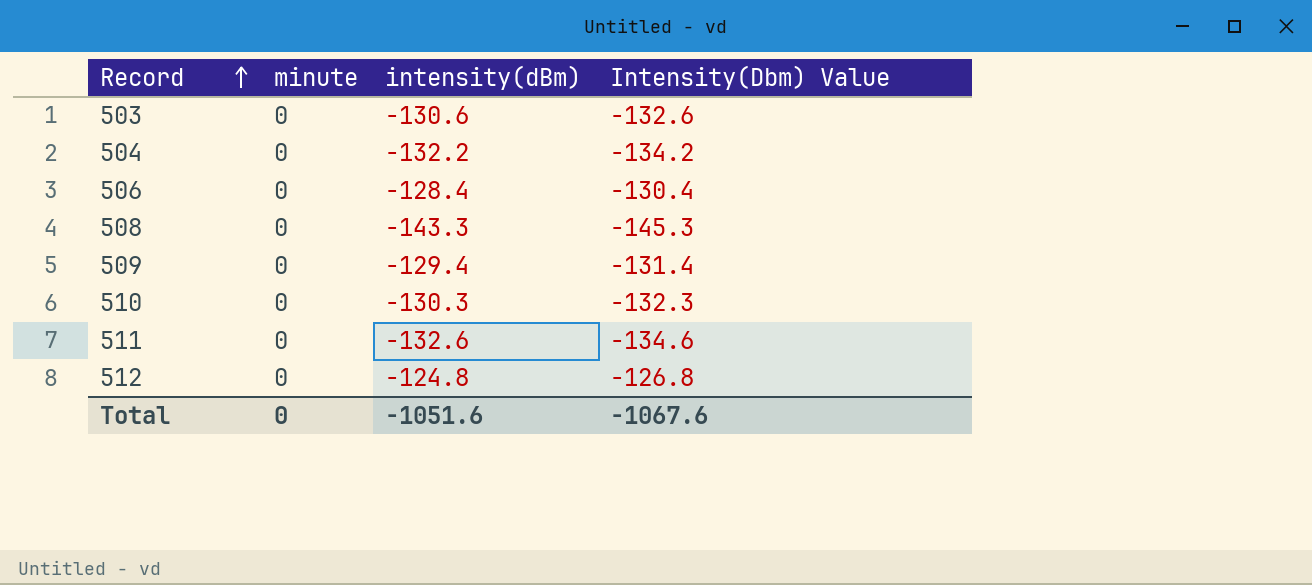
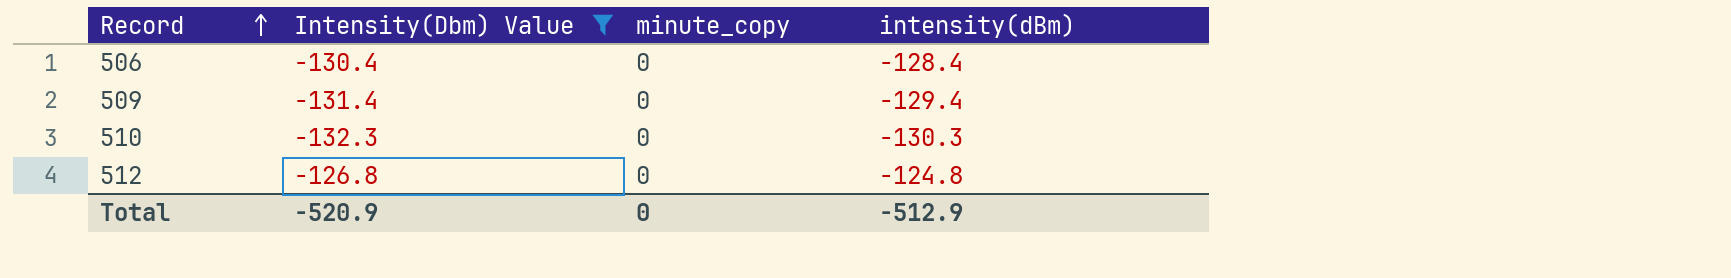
filter: none -> Intensity(Dbm) Value >= -132.3
column Intensity(Dbm) Value | position: 4 -> 2
column name: minute -> minute_copy
Total | Intensity(Dbm) Value: -1067.6 -> -520.9
Total | intensity(dBm): -1051.6 -> -512.9

